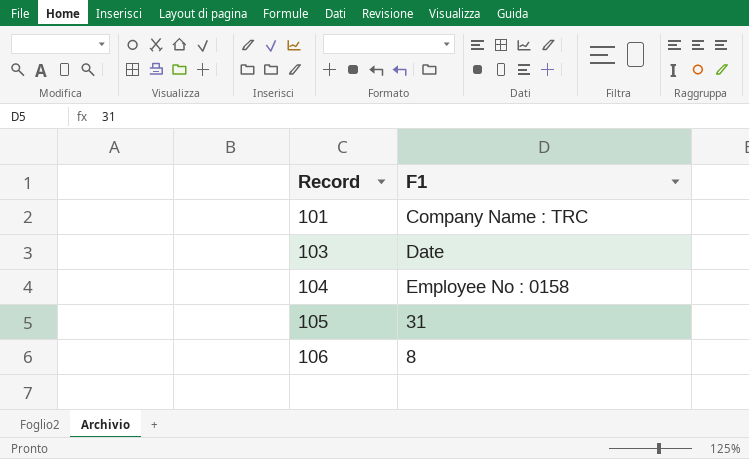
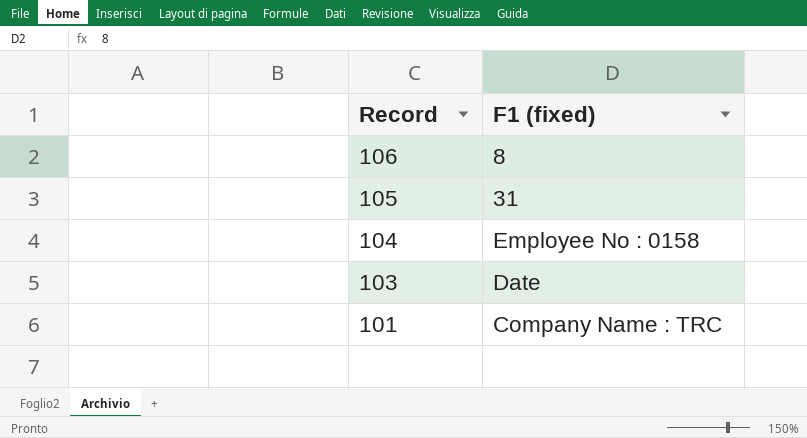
row order: Record ascending -> Record descending
column name: F1 -> F1 (fixed)

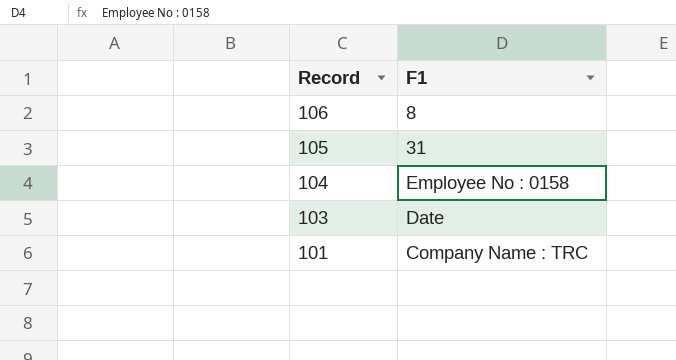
column name: F1 (fixed) -> F1

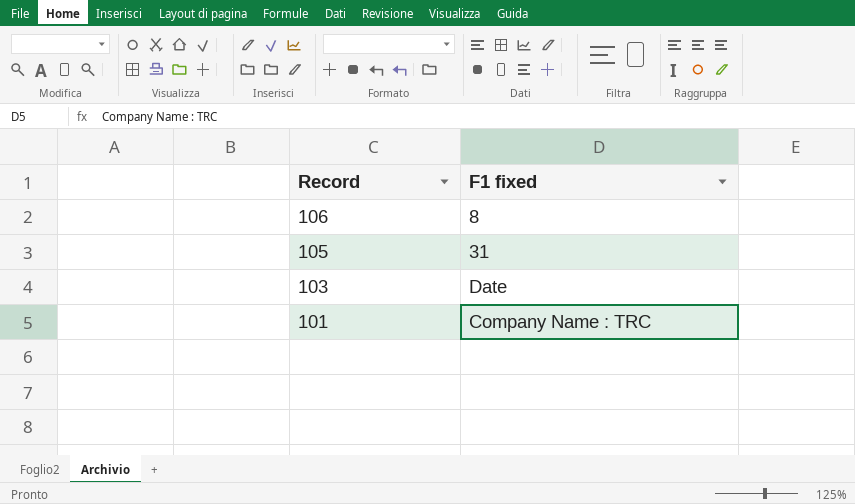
column name: F1 -> F1 fixed
row 104: Employee No : 0158 -> none

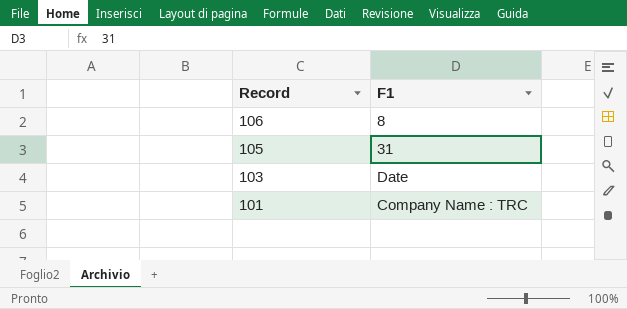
column name: F1 fixed -> F1

